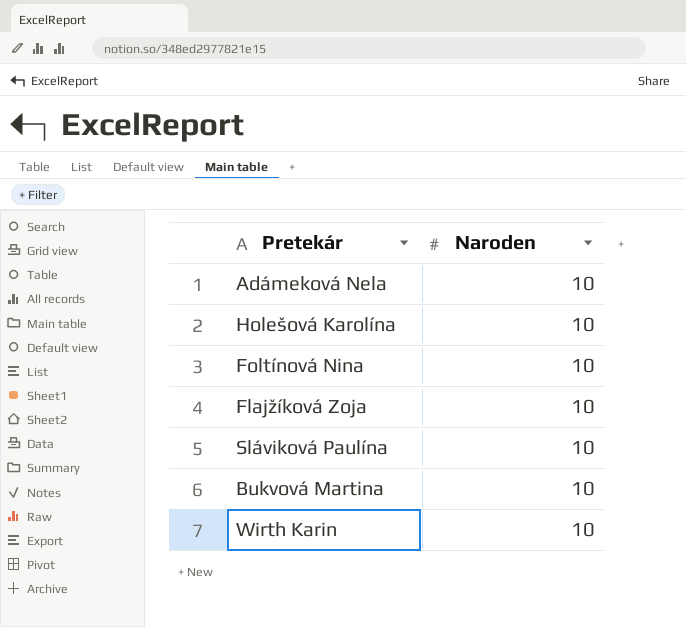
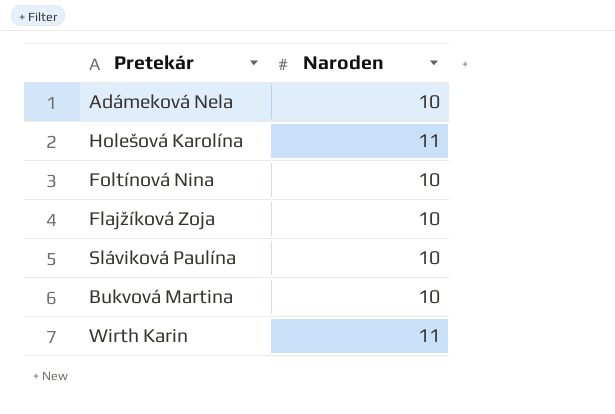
Holešová Karolína | Naroden: 10 -> 11
Wirth Karin | Naroden: 10 -> 11

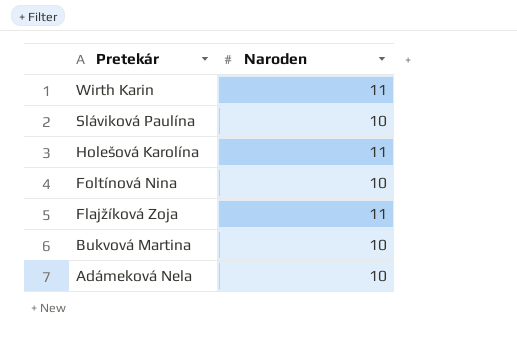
row order: none -> Pretekár descending
Flajžíková Zoja | Naroden: 10 -> 11

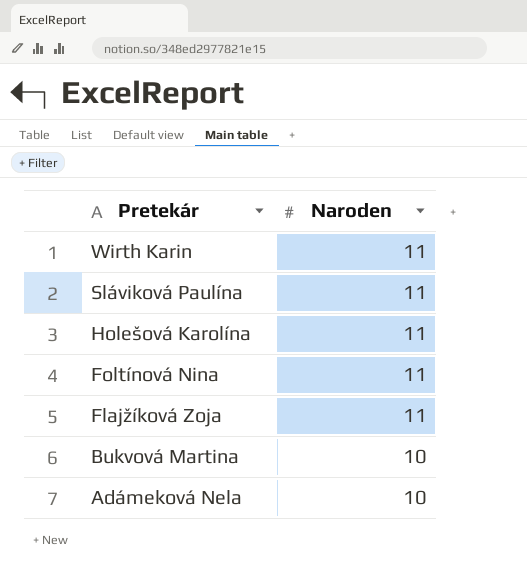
Sláviková Paulína | Naroden: 10 -> 11
Foltínová Nina | Naroden: 10 -> 11

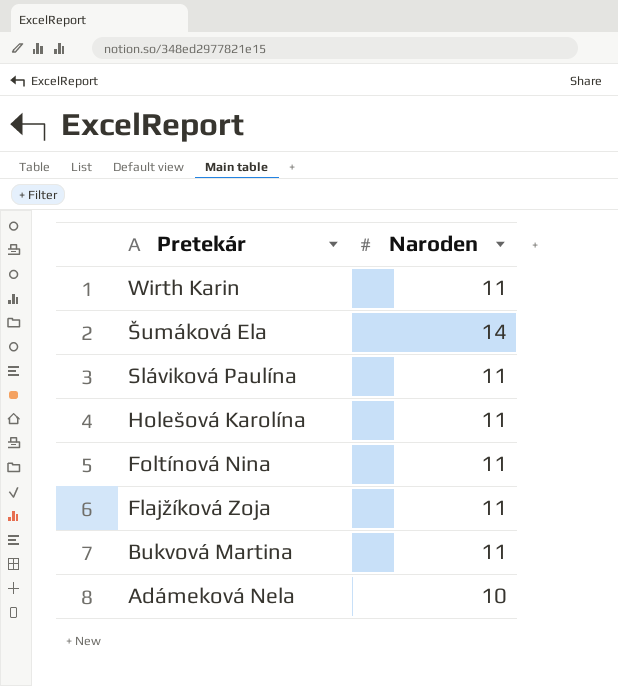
row Šumáková Ela: none -> 14
Bukvová Martina | Naroden: 10 -> 11

